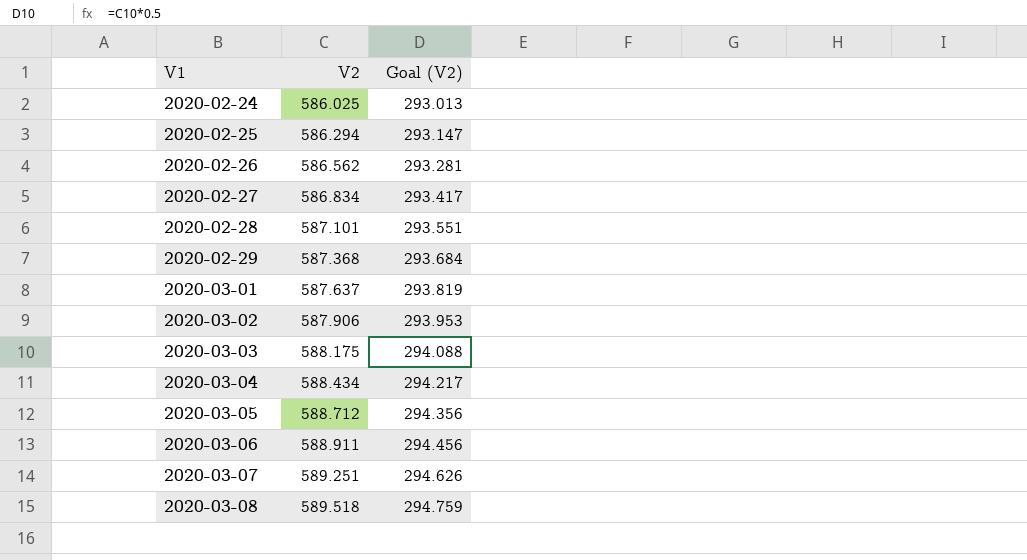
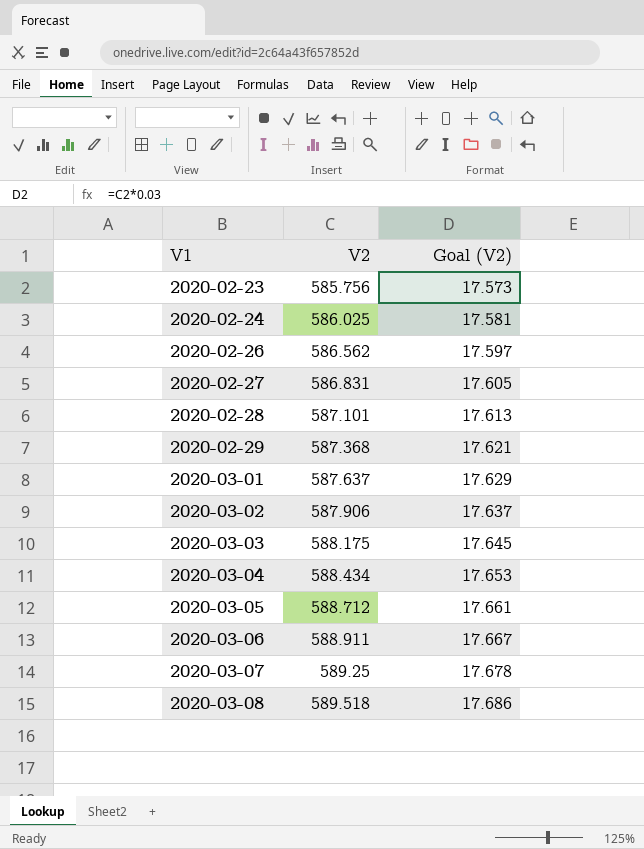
column Goal (V2) | formula: [V2] * 0.5 -> [V2] * 0.03
row 2020-02-25: 586.294 | 293.147 -> none
row 2020-02-23: none -> 585.756 | 17.573
2020-02-27 | V2: 586.834 -> 586.831
2020-03-07 | V2: 589.251 -> 589.25

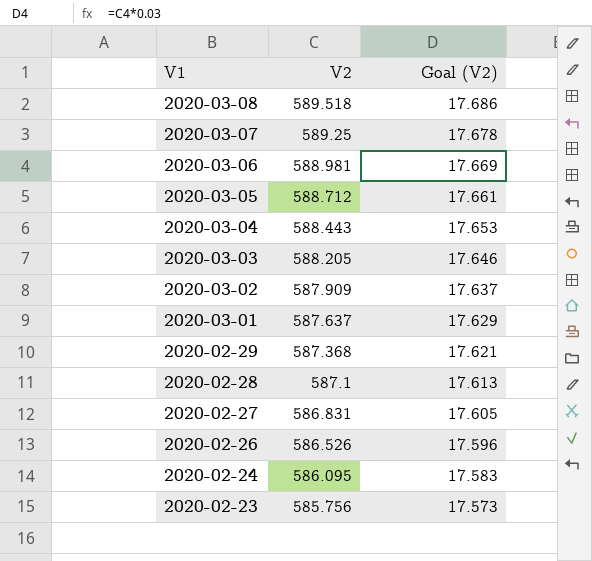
row order: V1 ascending -> V1 descending
2020-03-06 | V2: 588.911 -> 588.981
2020-03-06 | Goal (V2): 17.667 -> 17.669
2020-03-04 | V2: 588.434 -> 588.443
2020-03-03 | V2: 588.175 -> 588.205
2020-03-03 | Goal (V2): 17.645 -> 17.646
2020-03-02 | V2: 587.906 -> 587.909
2020-02-28 | V2: 587.101 -> 587.1
2020-02-26 | V2: 586.562 -> 586.526
2020-02-26 | Goal (V2): 17.597 -> 17.596
2020-02-24 | V2: 586.025 -> 586.095
2020-02-24 | Goal (V2): 17.581 -> 17.583

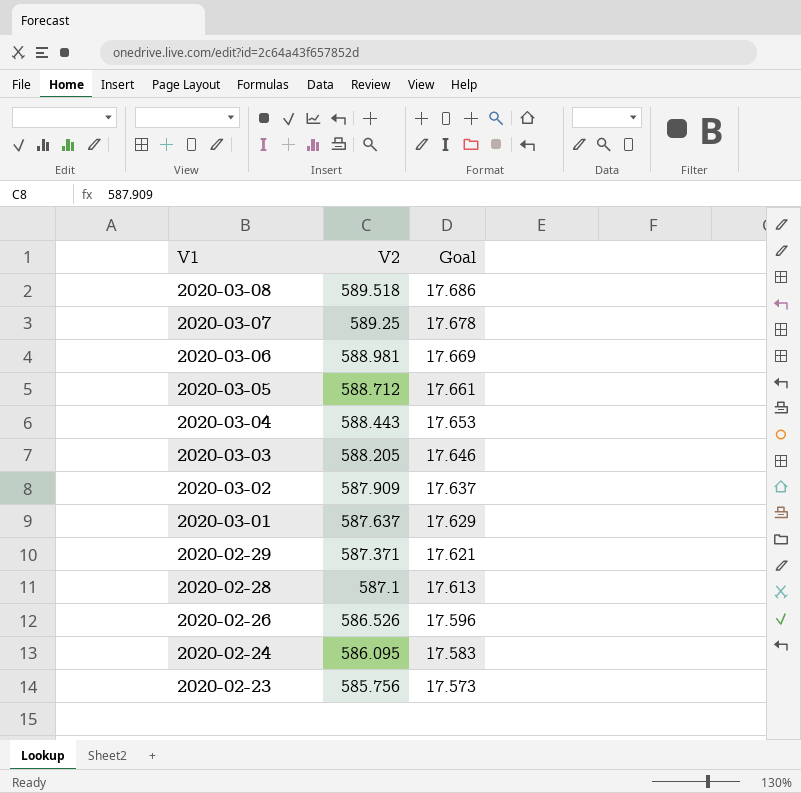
column name: Goal (V2) -> Goal
row 2020-02-27: 586.831 | 17.605 -> none
2020-02-29 | V2: 587.368 -> 587.371

